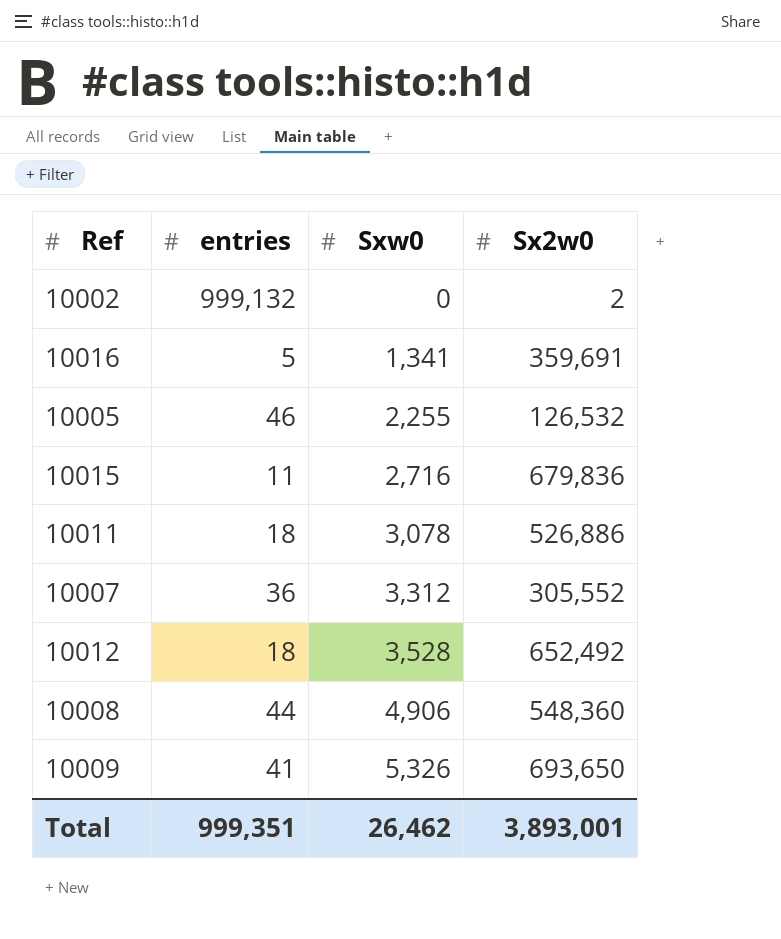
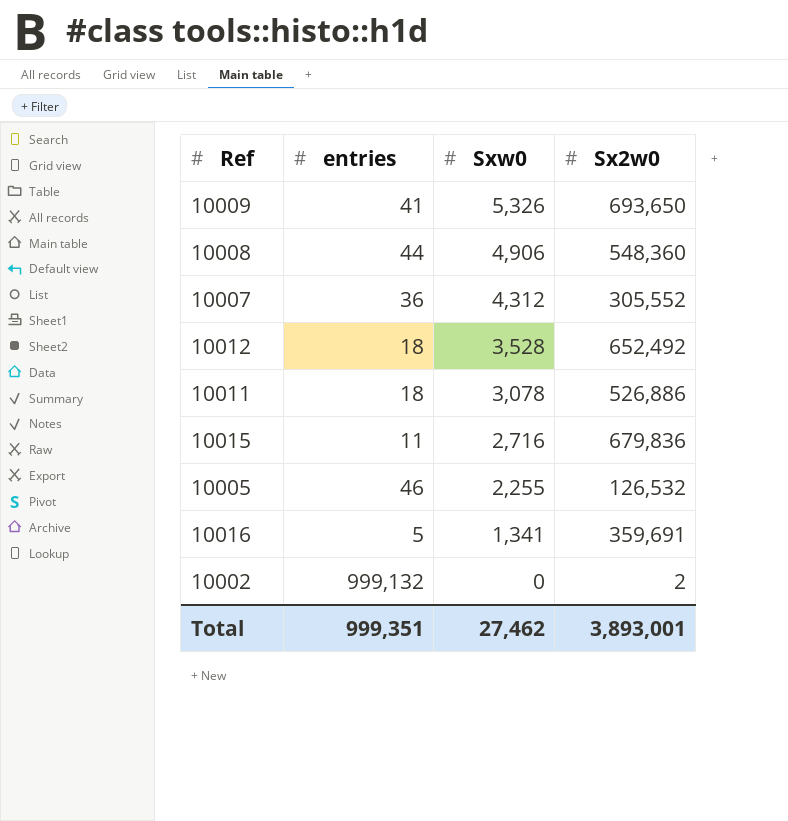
row order: Sxw0 ascending -> Sxw0 descending
10007 | Sxw0: 3,312 -> 4,312
Total | Sxw0: 26,462 -> 27,462

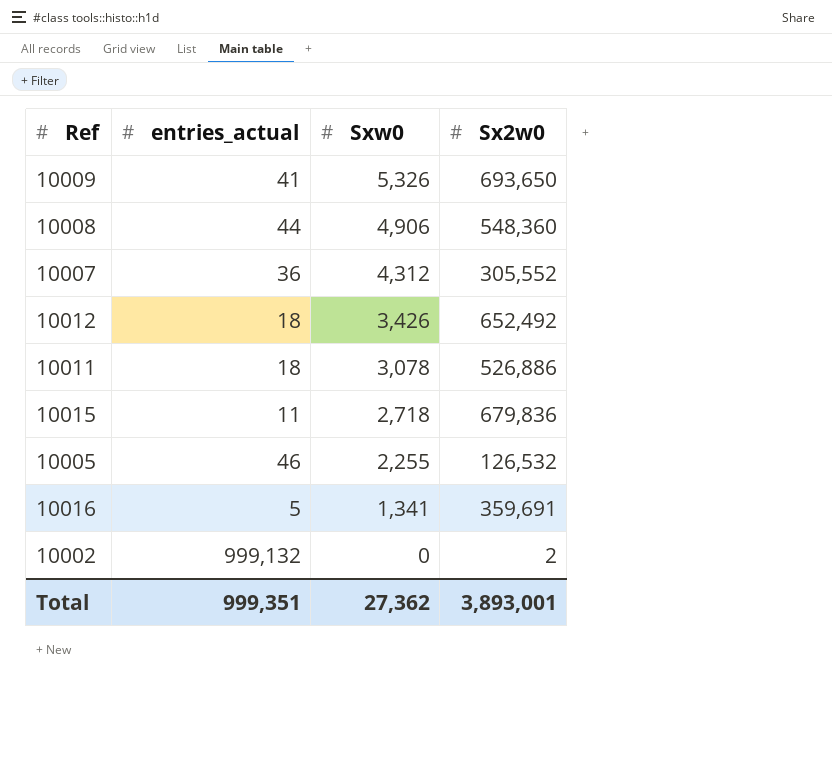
column name: entries -> entries_actual
10012 | Sxw0: 3,528 -> 3,426
10015 | Sxw0: 2,716 -> 2,718
Total | Sxw0: 27,462 -> 27,362

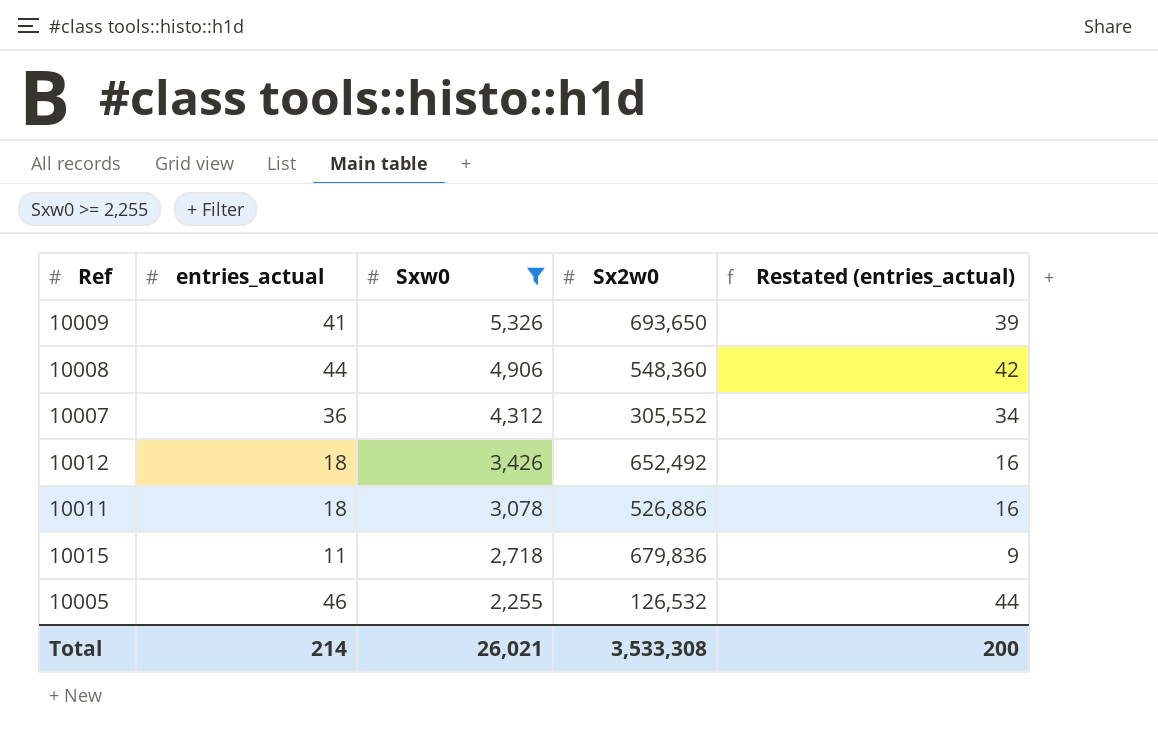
filter: none -> Sxw0 >= 2,255
column Restated (entries_actual) | formula: none -> [entries_actual] - 2
Total | entries_actual: 999,351 -> 214
Total | Sxw0: 27,362 -> 26,021
Total | Sx2w0: 3,893,001 -> 3,533,308

